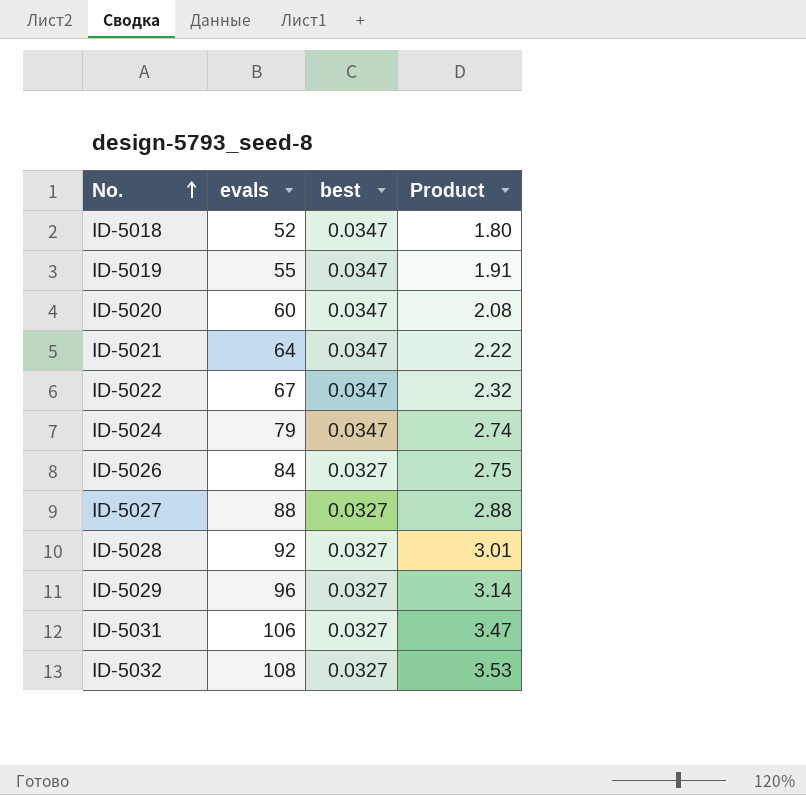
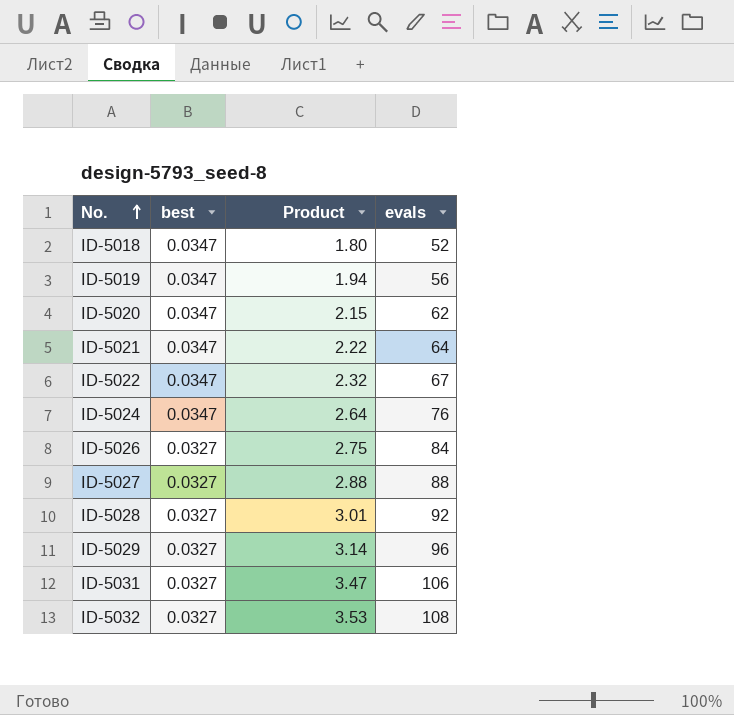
column evals | position: 2 -> 4
ID-5019 | Product: 1.91 -> 1.94
ID-5019 | evals: 55 -> 56
ID-5020 | Product: 2.08 -> 2.15
ID-5020 | evals: 60 -> 62
ID-5024 | Product: 2.74 -> 2.64
ID-5024 | evals: 79 -> 76

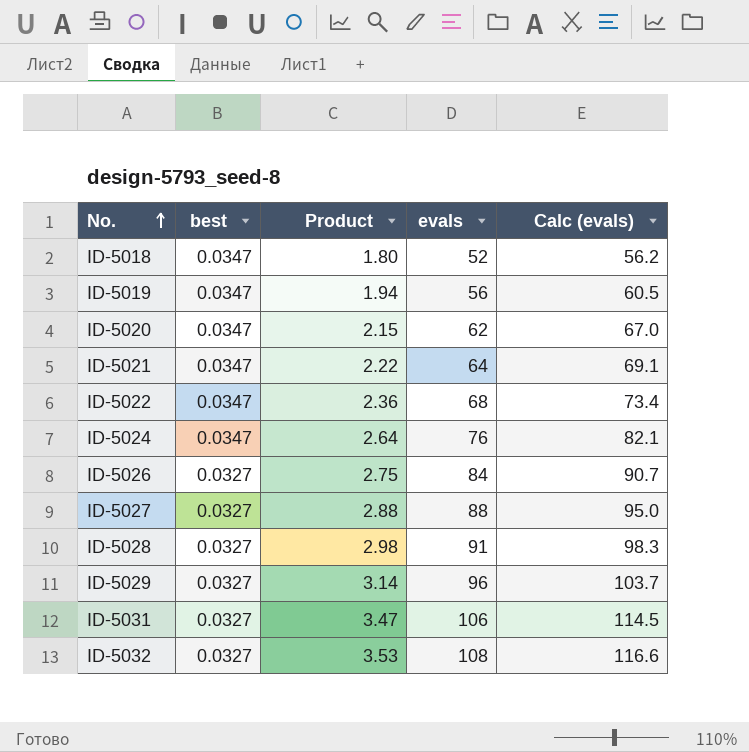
column Calc (evals) | formula: none -> [evals] * 1.08
ID-5022 | Product: 2.32 -> 2.36
ID-5022 | evals: 67 -> 68
ID-5028 | Product: 3.01 -> 2.98
ID-5028 | evals: 92 -> 91

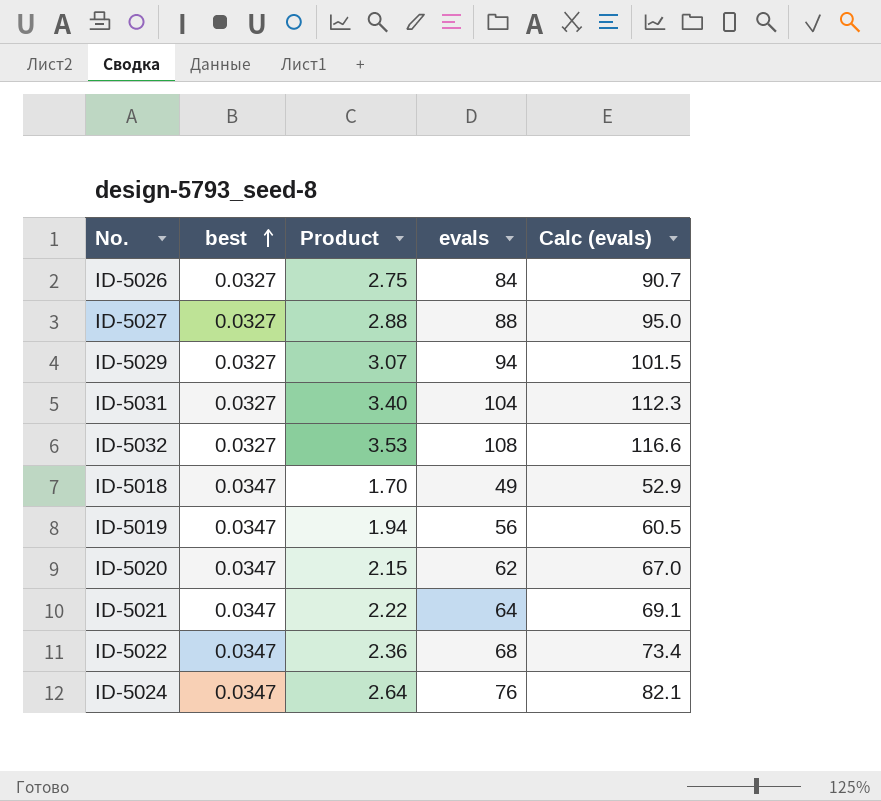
row order: No. ascending -> best ascending
row ID-5028: 0.0327 | 2.98 | 91 | 98.3 -> none
ID-5029 | Product: 3.14 -> 3.07
ID-5029 | evals: 96 -> 94
ID-5029 | Calc (evals): 103.7 -> 101.5
ID-5031 | Product: 3.47 -> 3.40
ID-5031 | evals: 106 -> 104
ID-5031 | Calc (evals): 114.5 -> 112.3
ID-5018 | Product: 1.80 -> 1.70
ID-5018 | evals: 52 -> 49
ID-5018 | Calc (evals): 56.2 -> 52.9

